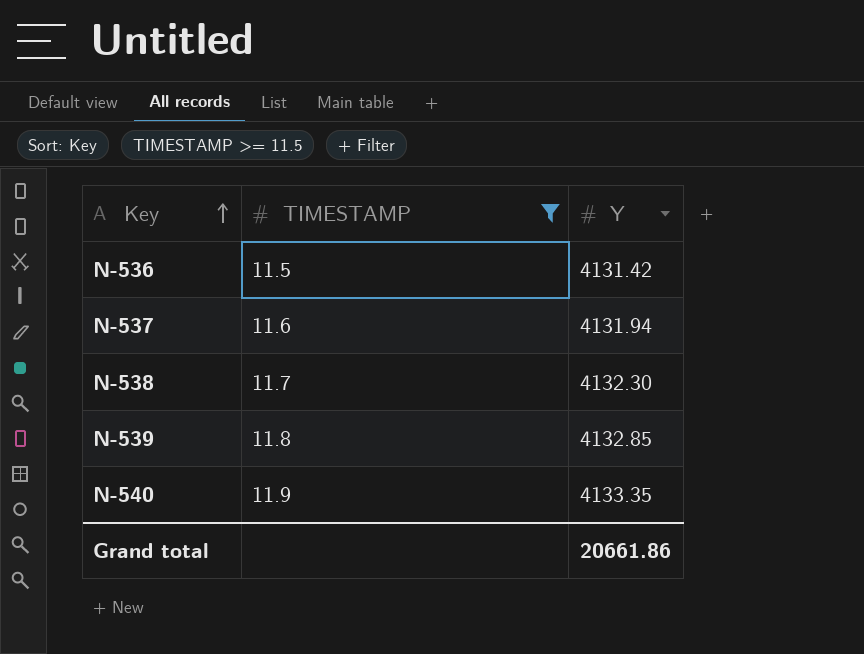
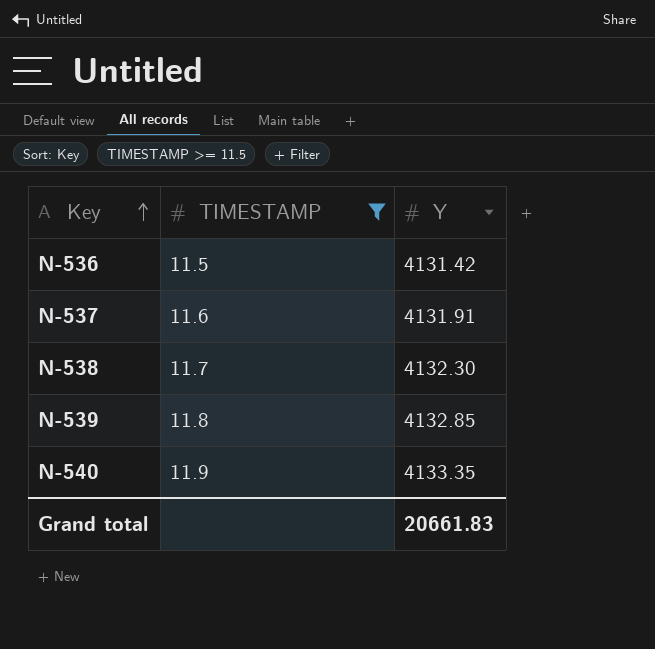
N-537 | Y: 4131.94 -> 4131.91
Grand total | Y: 20661.86 -> 20661.83

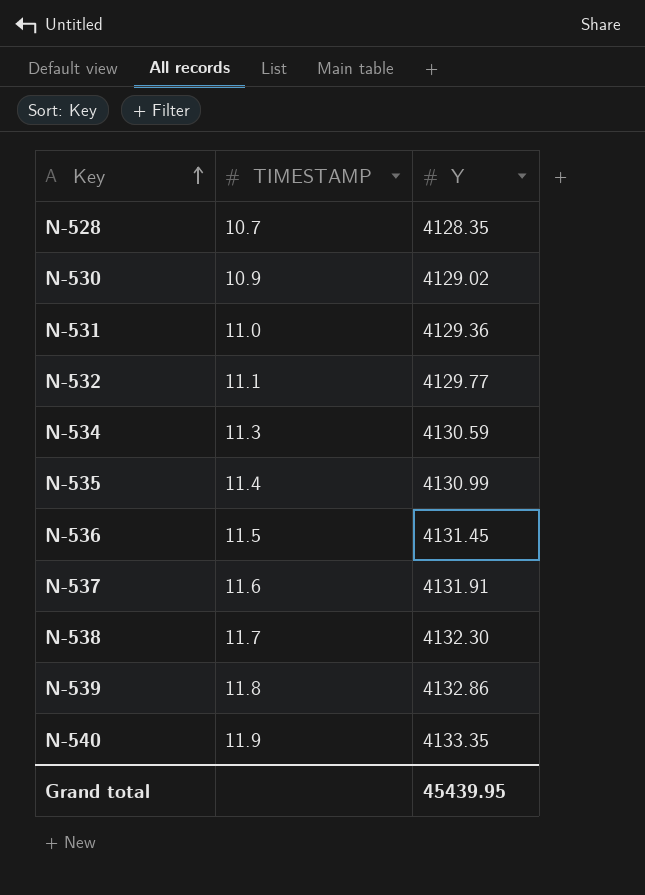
filter: TIMESTAMP >= 11.5 -> none
N-536 | Y: 4131.42 -> 4131.45
N-539 | Y: 4132.85 -> 4132.86
Grand total | Y: 20661.83 -> 45439.95

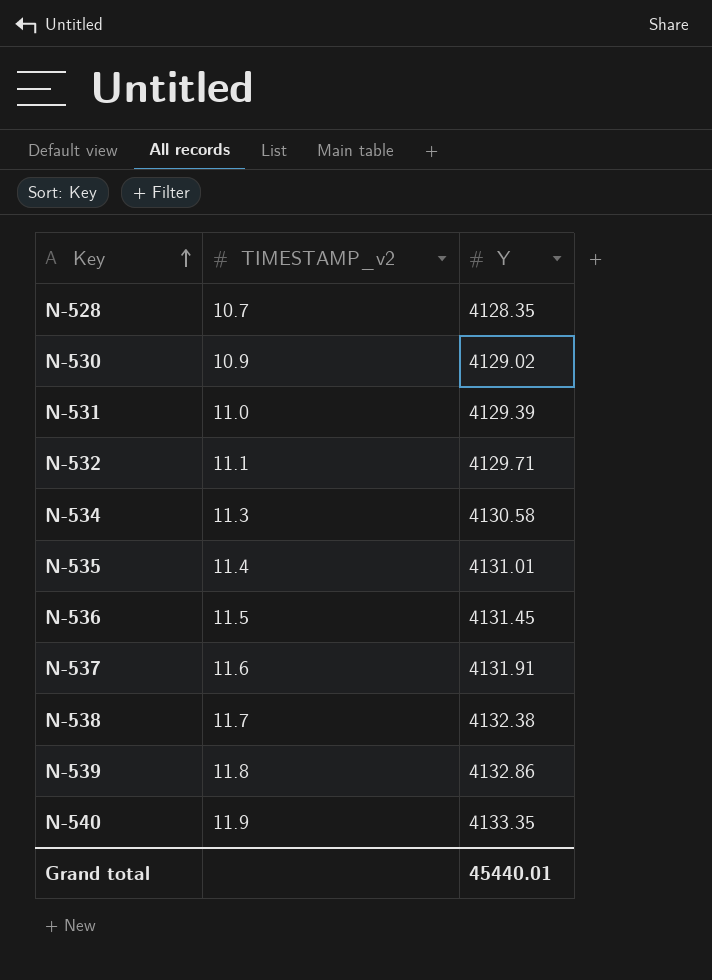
column name: TIMESTAMP -> TIMESTAMP_v2
N-531 | Y: 4129.36 -> 4129.39
N-532 | Y: 4129.77 -> 4129.71
N-534 | Y: 4130.59 -> 4130.58
N-535 | Y: 4130.99 -> 4131.01
N-538 | Y: 4132.30 -> 4132.38
Grand total | Y: 45439.95 -> 45440.01

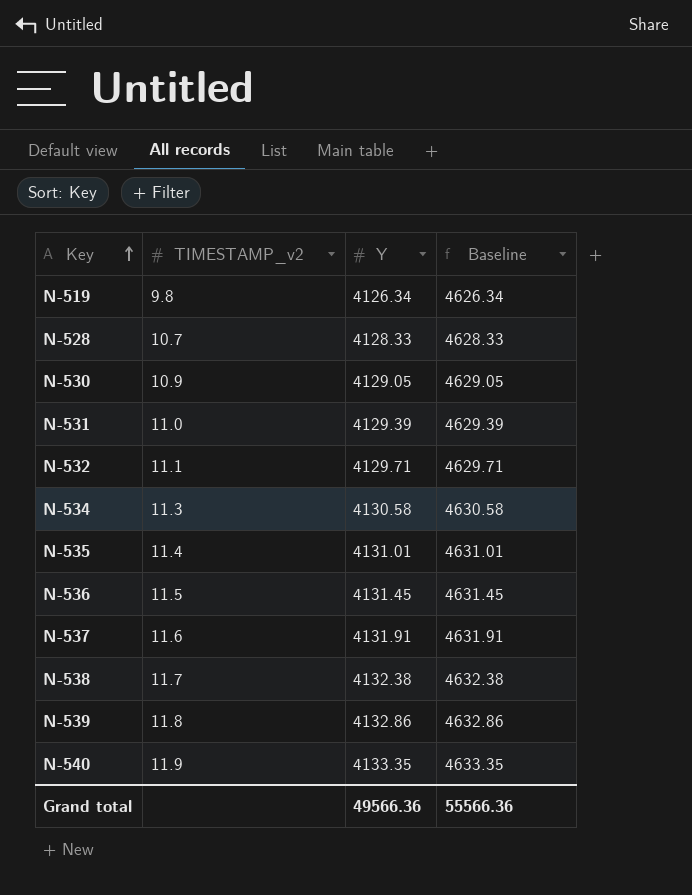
column Baseline | formula: none -> [Y] + 500
row N-519: none -> 9.8 | 4126.34 | 4626.34
N-528 | Y: 4128.35 -> 4128.33
N-530 | Y: 4129.02 -> 4129.05
Grand total | Y: 45440.01 -> 49566.36

